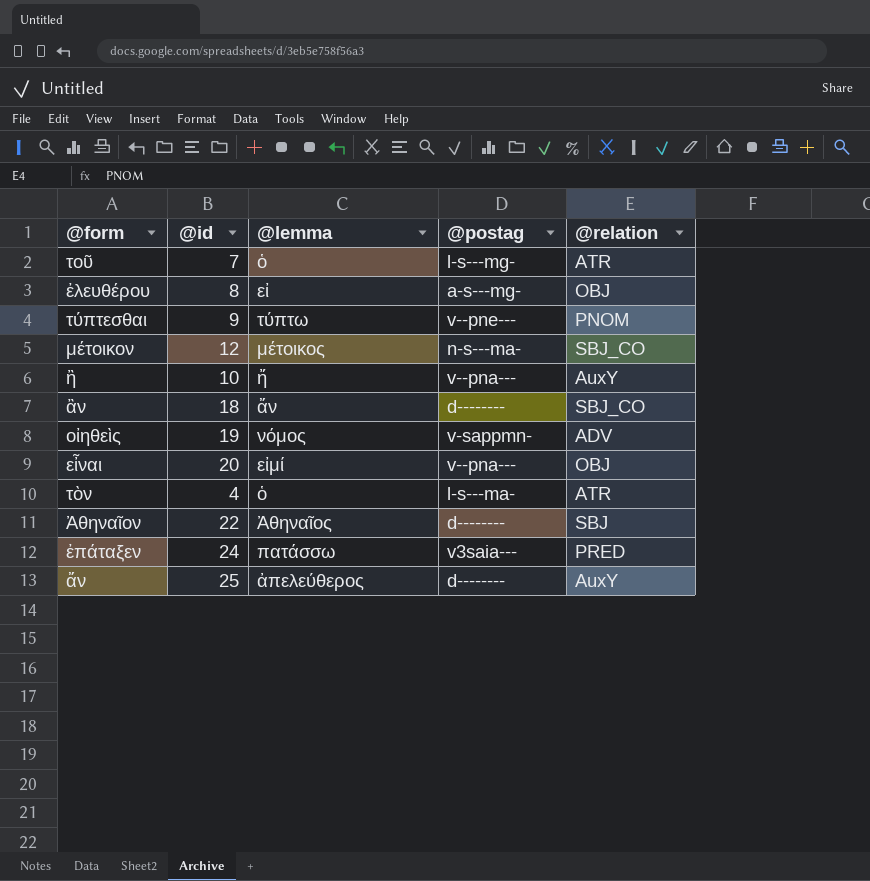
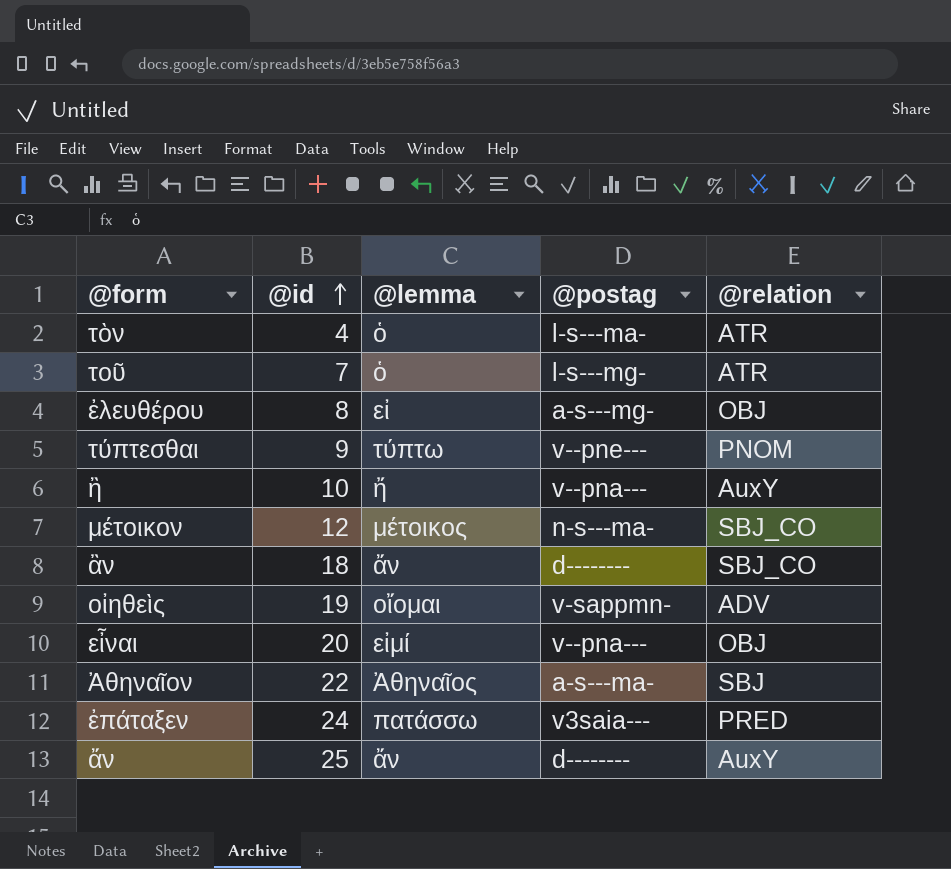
row order: none -> @id ascending
οἰηθεὶς | @lemma: νόμος -> οἴομαι
Ἀθηναῖον | @postag: d-------- -> a-s---ma-
ἄν | @lemma: ἀπελεύθερος -> ἄν

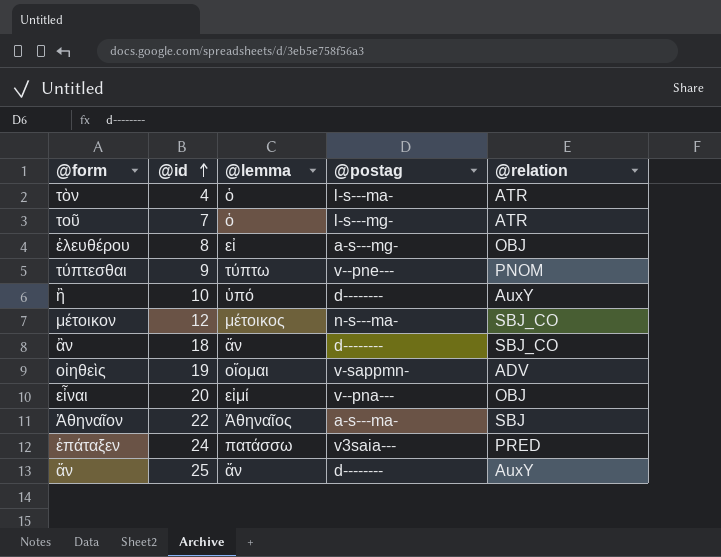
ἢ | @lemma: ἤ -> ὑπό
ἢ | @postag: v--pna--- -> d--------

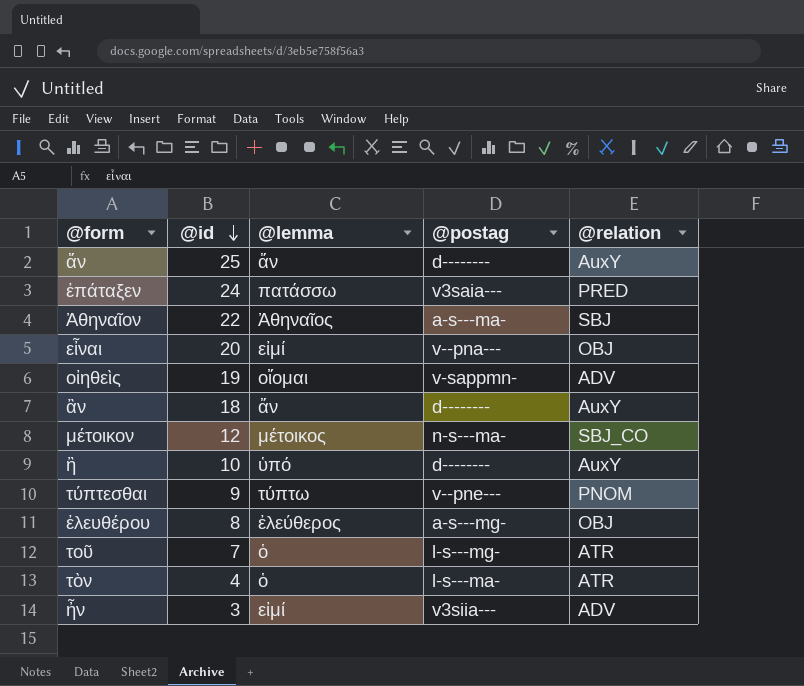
row order: @id ascending -> @id descending
ἂν | @relation: SBJ_CO -> AuxY
ἐλευθέρου | @lemma: εἰ -> ἐλεύθερος
row ἦν: none -> 3 | εἰμί | v3siia--- | ADV

